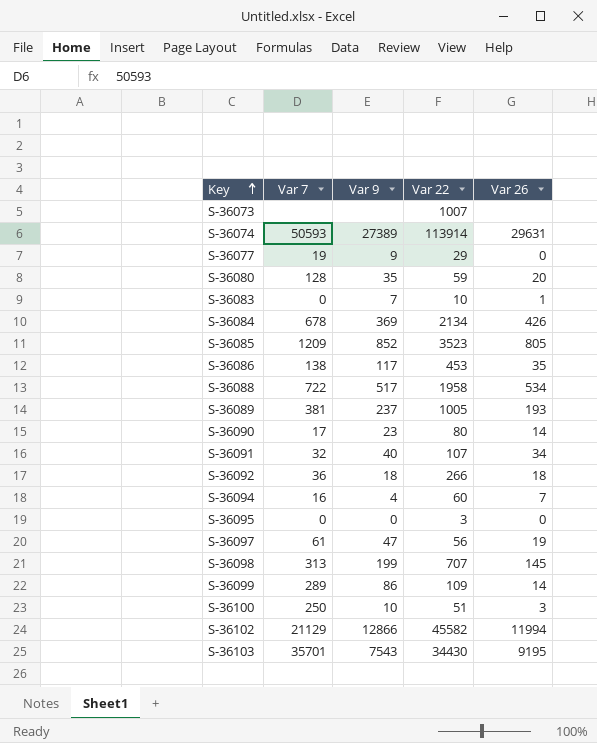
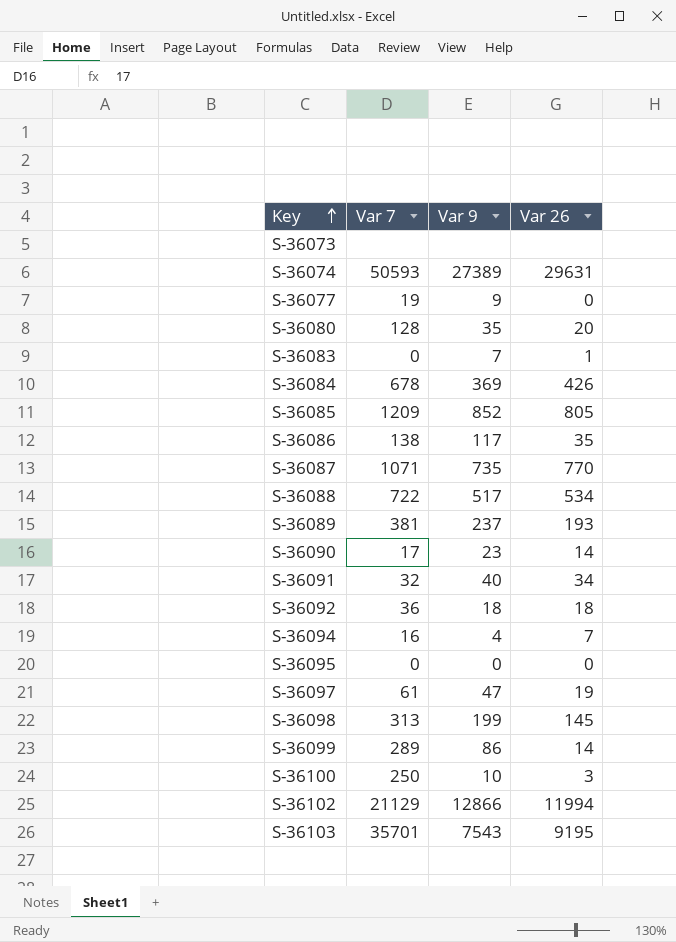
column Var 22 | position: 4 -> none
row S-36087: none -> 1071 | 735 | 770

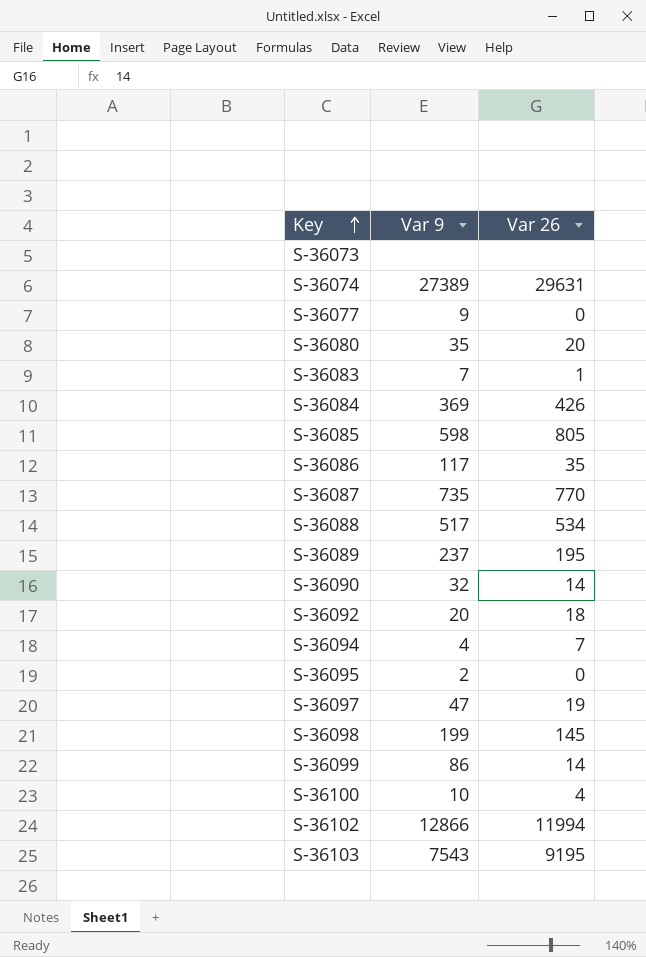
column Var 7 | position: 2 -> none
row S-36091: 32 | 40 | 34 -> none
S-36085 | Var 9: 852 -> 598
S-36089 | Var 26: 193 -> 195
S-36090 | Var 9: 23 -> 32
S-36092 | Var 9: 18 -> 20
S-36095 | Var 9: 0 -> 2
S-36100 | Var 26: 3 -> 4

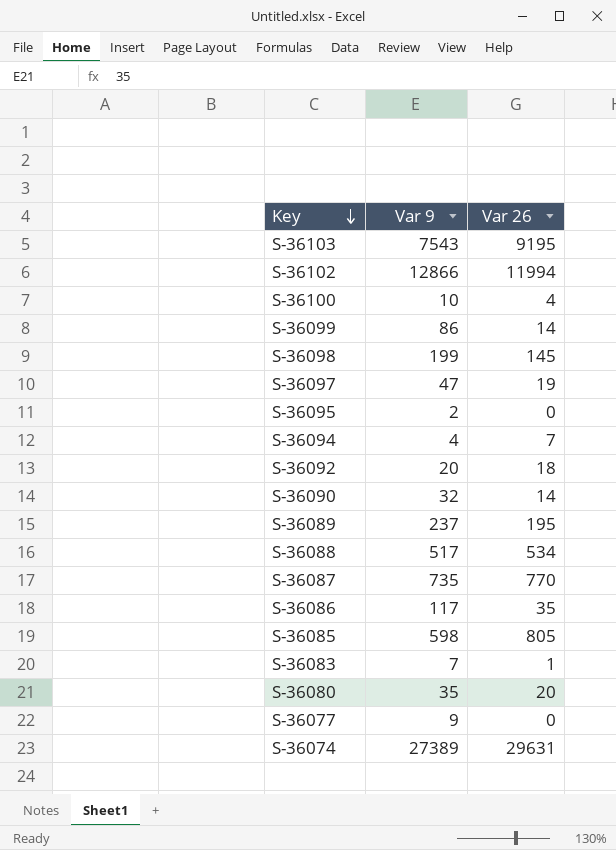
row order: Key ascending -> Key descending
row S-36073: none | none -> none
row S-36084: 369 | 426 -> none

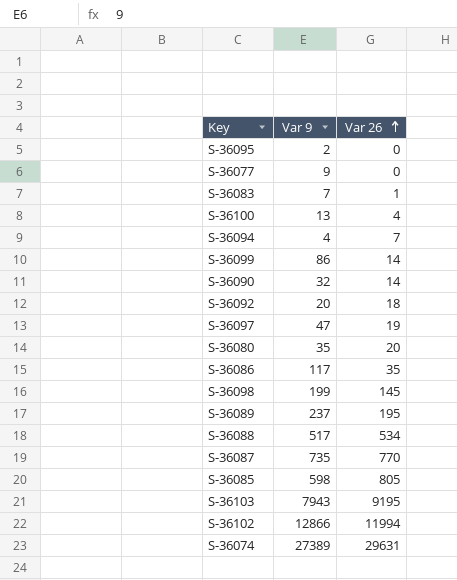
row order: Key descending -> Var 26 ascending
S-36100 | Var 9: 10 -> 13
S-36103 | Var 9: 7543 -> 7943

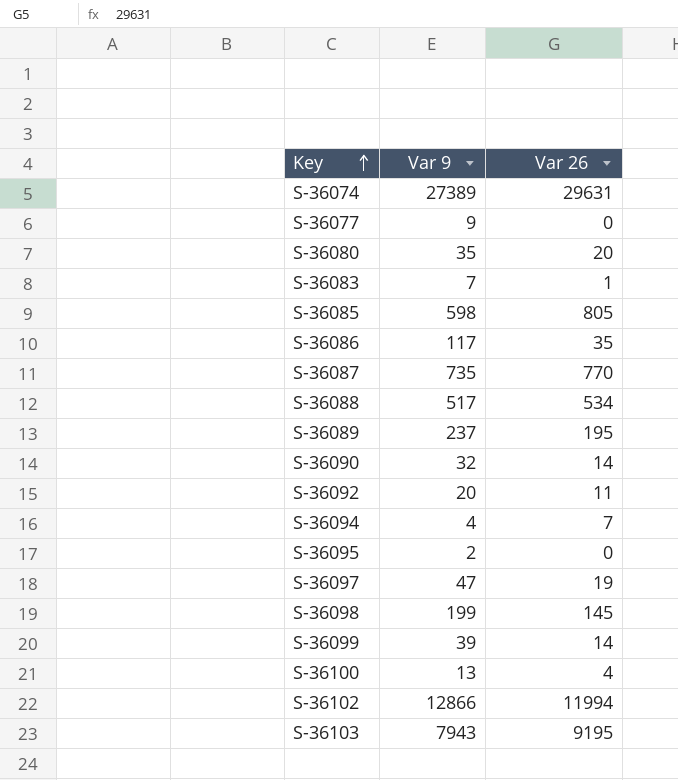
row order: Var 26 ascending -> Key ascending
S-36092 | Var 26: 18 -> 11
S-36099 | Var 9: 86 -> 39

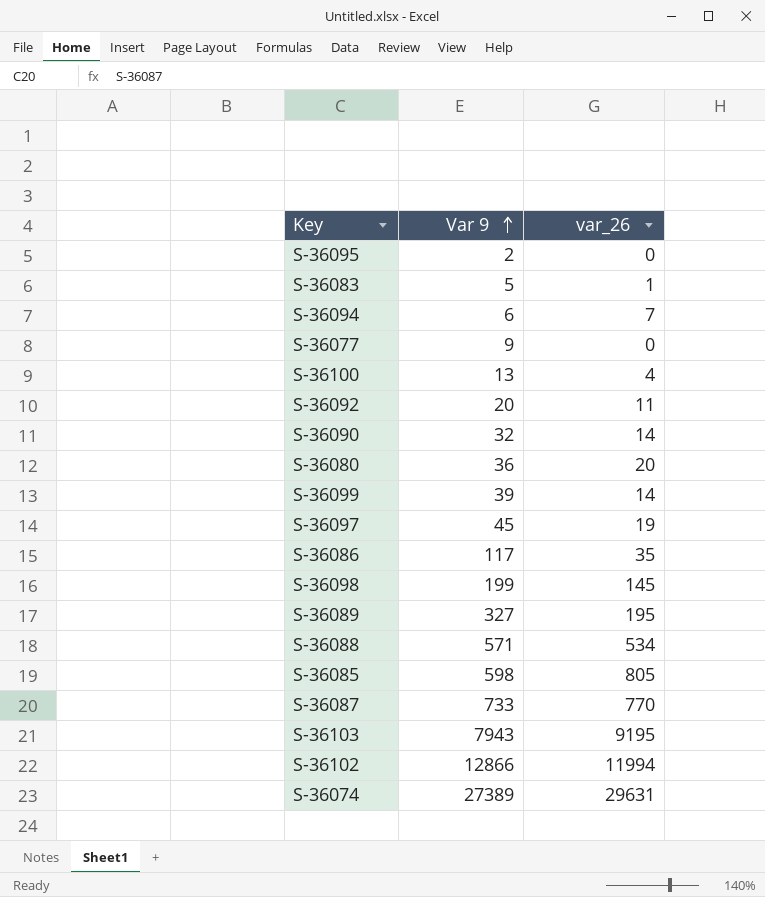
row order: Key ascending -> Var 9 ascending
column name: Var 26 -> var_26
S-36083 | Var 9: 7 -> 5
S-36094 | Var 9: 4 -> 6
S-36080 | Var 9: 35 -> 36
S-36097 | Var 9: 47 -> 45
S-36089 | Var 9: 237 -> 327
S-36088 | Var 9: 517 -> 571
S-36087 | Var 9: 735 -> 733

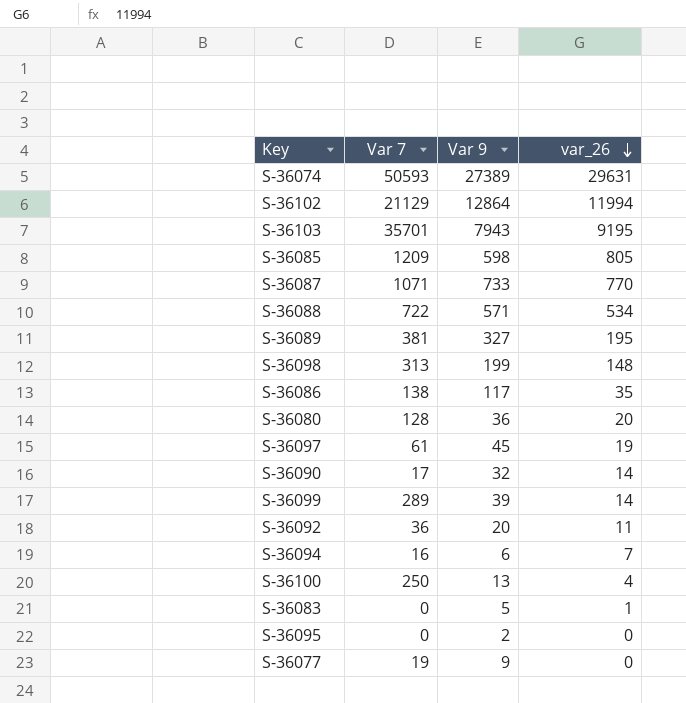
row order: Var 9 ascending -> var_26 descending
column Var 7 | position: none -> 2
S-36102 | Var 9: 12866 -> 12864
S-36098 | var_26: 145 -> 148

